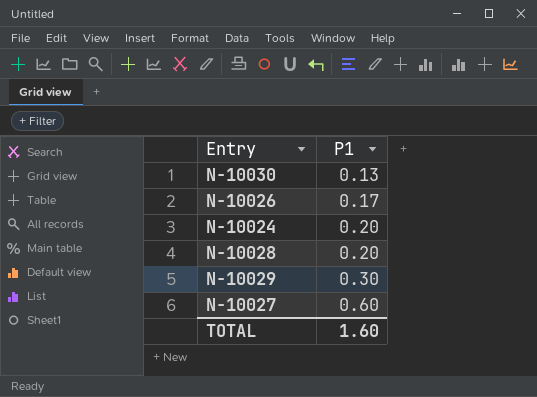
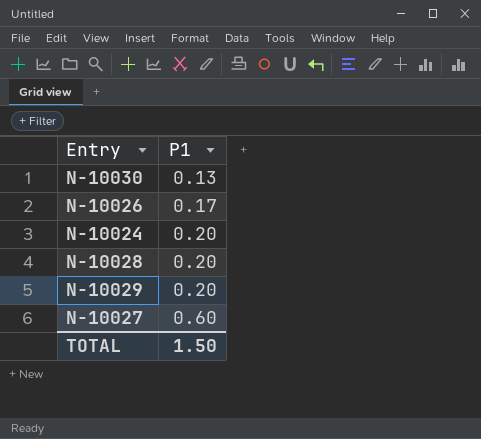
N-10029 | P1: 0.30 -> 0.20
TOTAL | P1: 1.60 -> 1.50

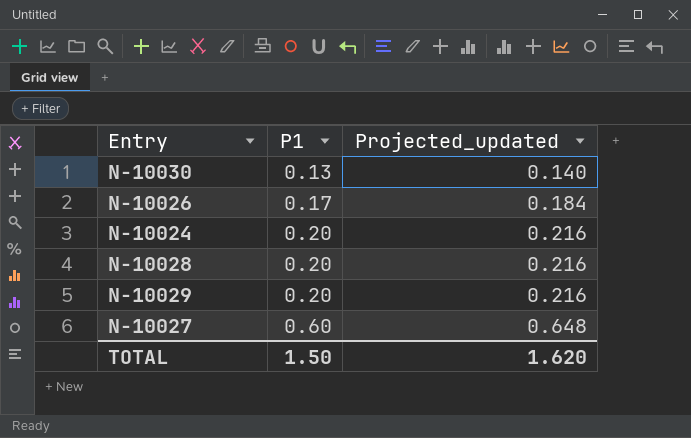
column Projected_updated | formula: none -> [P1] * 1.08

